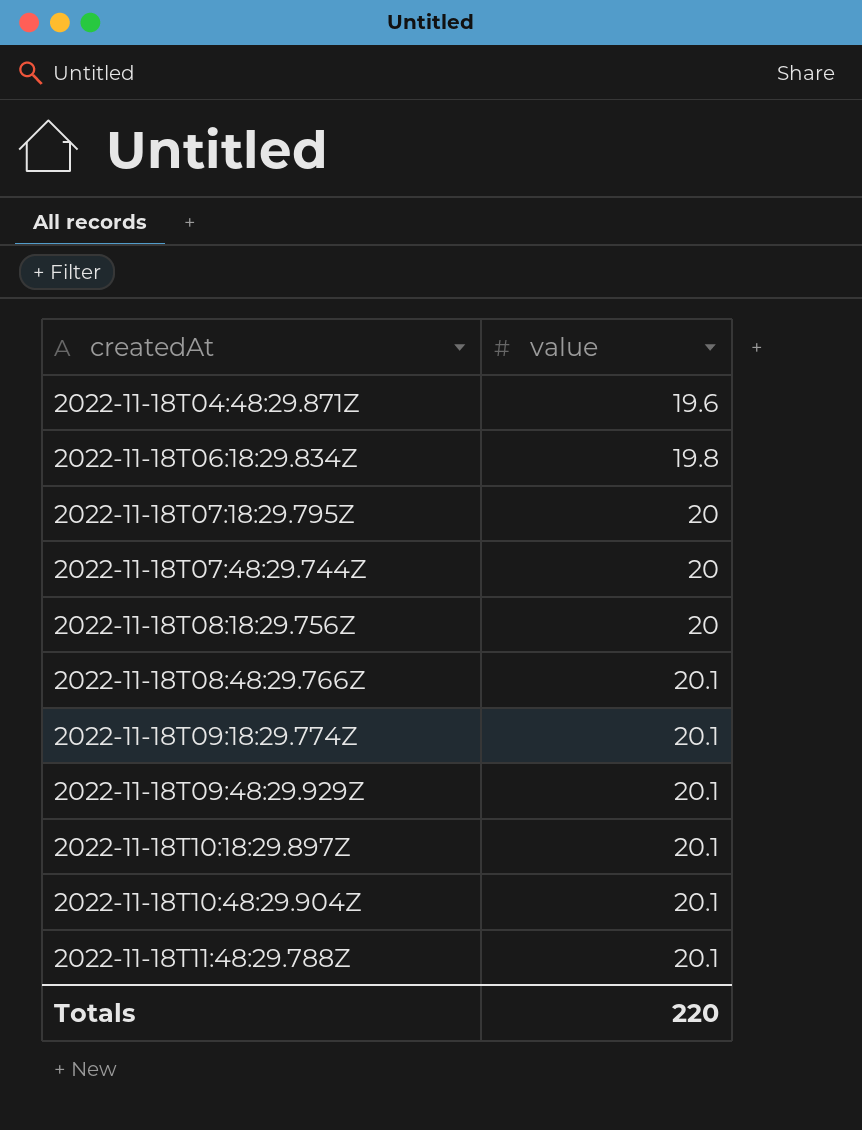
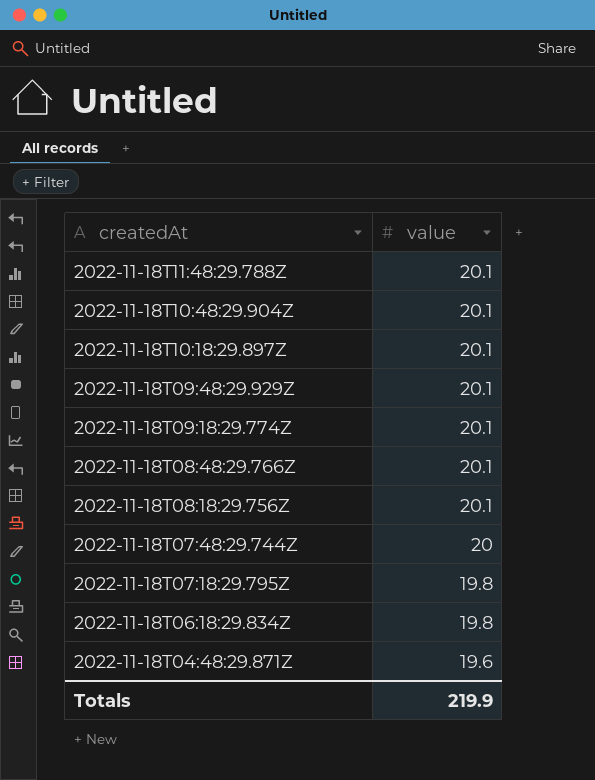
row order: createdAt ascending -> createdAt descending
2022-11-18T08:18:29.756Z | value: 20 -> 20.1
2022-11-18T07:18:29.795Z | value: 20 -> 19.8
Totals | value: 220 -> 219.9

